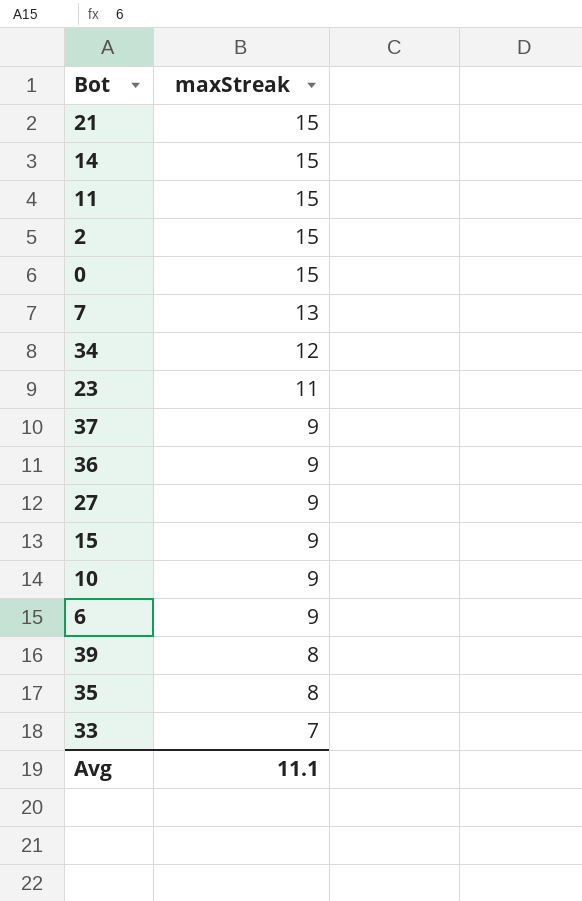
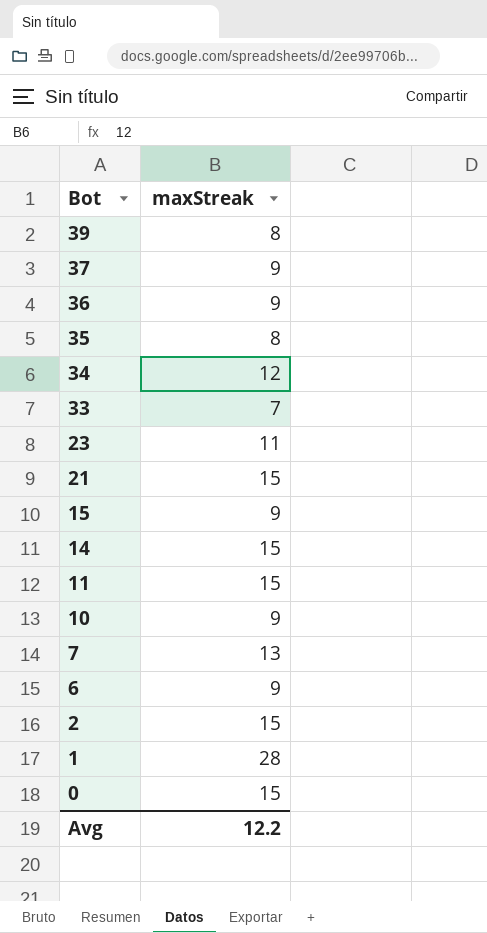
row order: maxStreak descending -> Bot descending
row 27: 9 -> none
row 1: none -> 28
Avg | maxStreak: 11.1 -> 12.2

